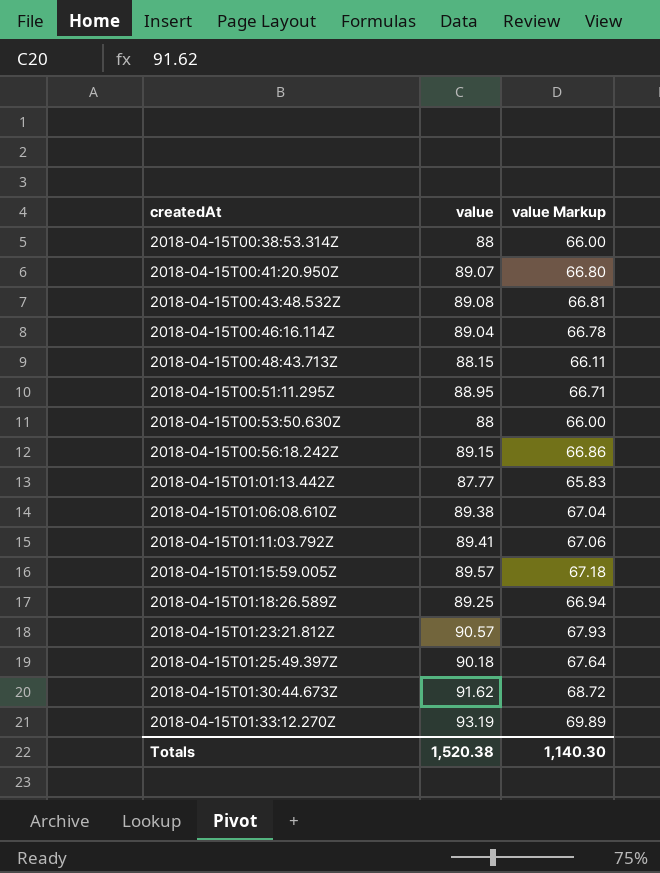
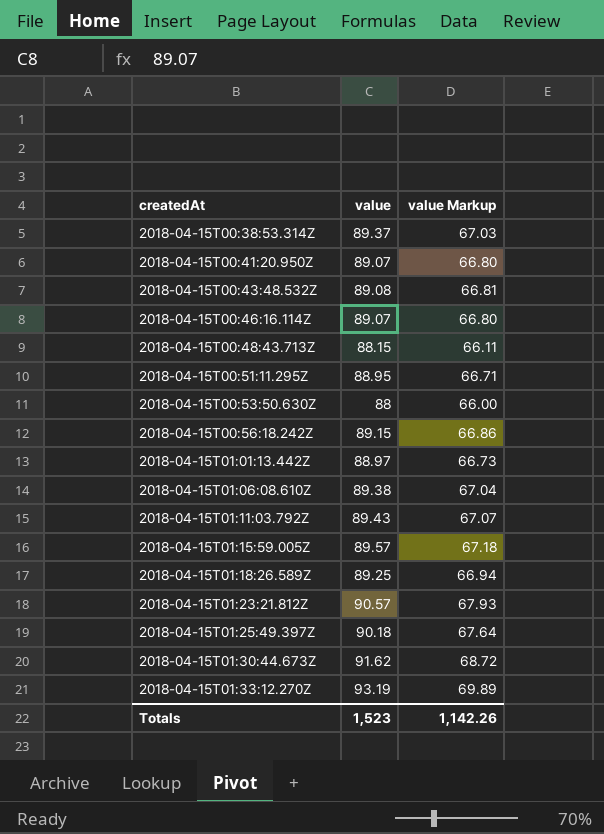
2018-04-15T00:38:53.314Z | value: 88 -> 89.37
2018-04-15T00:38:53.314Z | value Markup: 66.00 -> 67.03
2018-04-15T00:46:16.114Z | value: 89.04 -> 89.07
2018-04-15T00:46:16.114Z | value Markup: 66.78 -> 66.80
2018-04-15T01:01:13.442Z | value: 87.77 -> 88.97
2018-04-15T01:01:13.442Z | value Markup: 65.83 -> 66.73
2018-04-15T01:11:03.792Z | value: 89.41 -> 89.43
2018-04-15T01:11:03.792Z | value Markup: 67.06 -> 67.07
Totals | value: 1,520.38 -> 1,523
Totals | value Markup: 1,140.30 -> 1,142.26

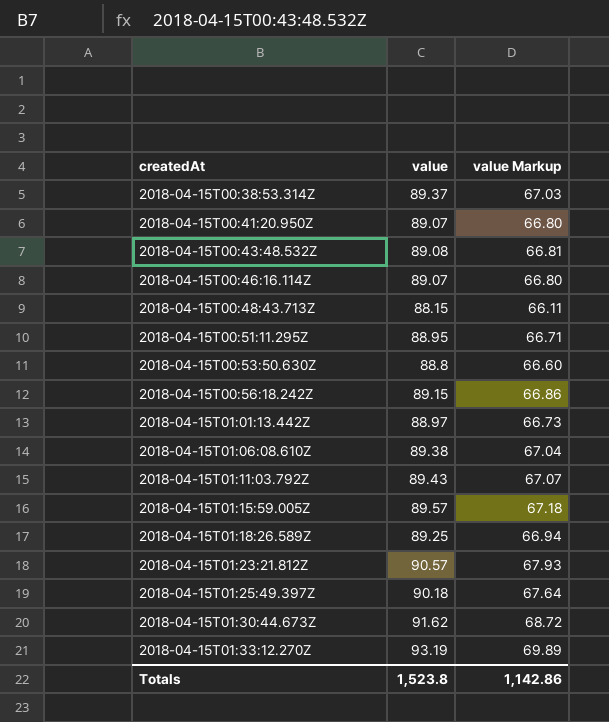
2018-04-15T00:53:50.630Z | value: 88 -> 88.8
2018-04-15T00:53:50.630Z | value Markup: 66.00 -> 66.60
Totals | value: 1,523 -> 1,523.8
Totals | value Markup: 1,142.26 -> 1,142.86

